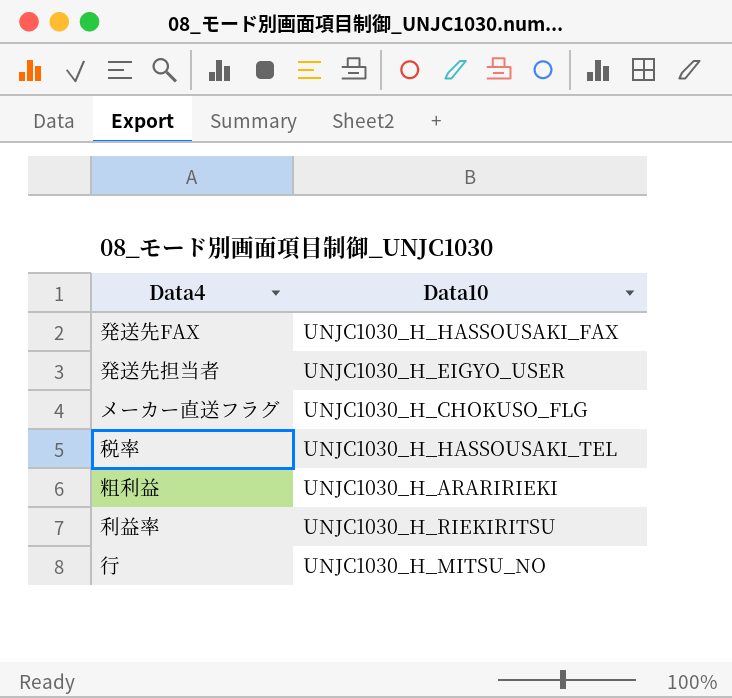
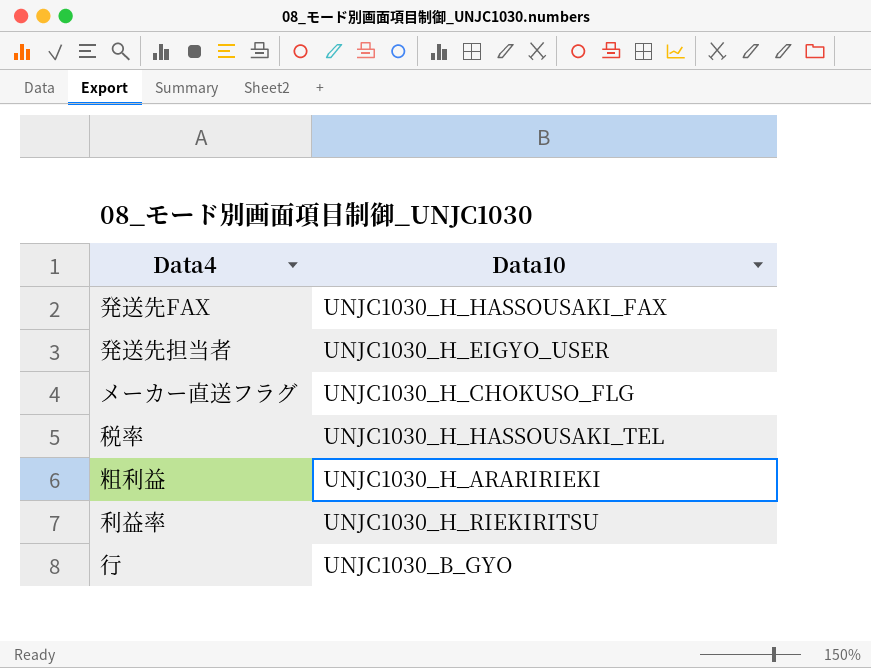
行 | Data10: UNJC1030_H_MITSU_NO -> UNJC1030_B_GYO

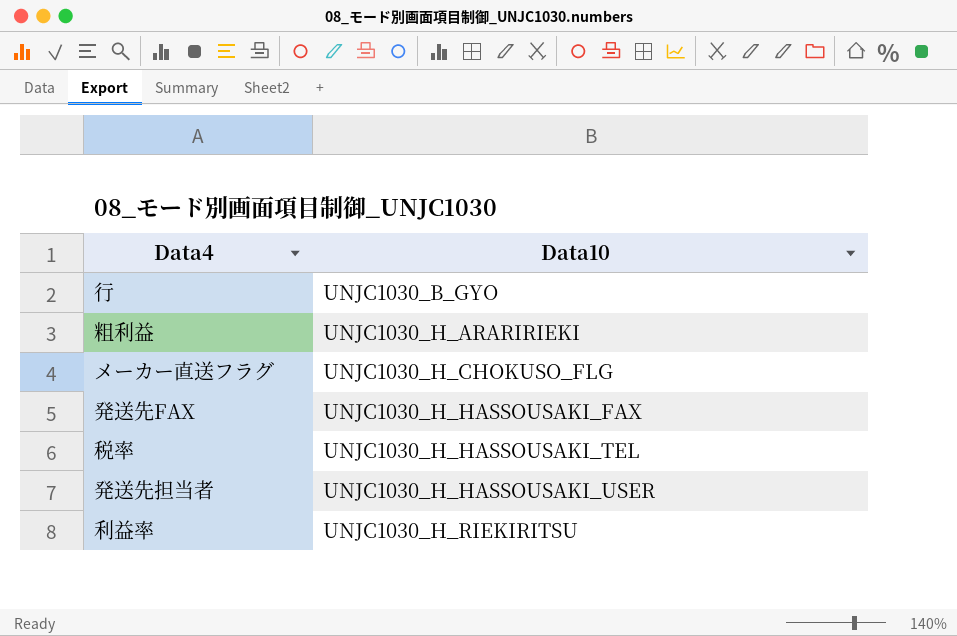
row order: none -> Data10 ascending
発送先担当者 | Data10: UNJC1030_H_EIGYO_USER -> UNJC1030_H_HASSOUSAKI_USER

